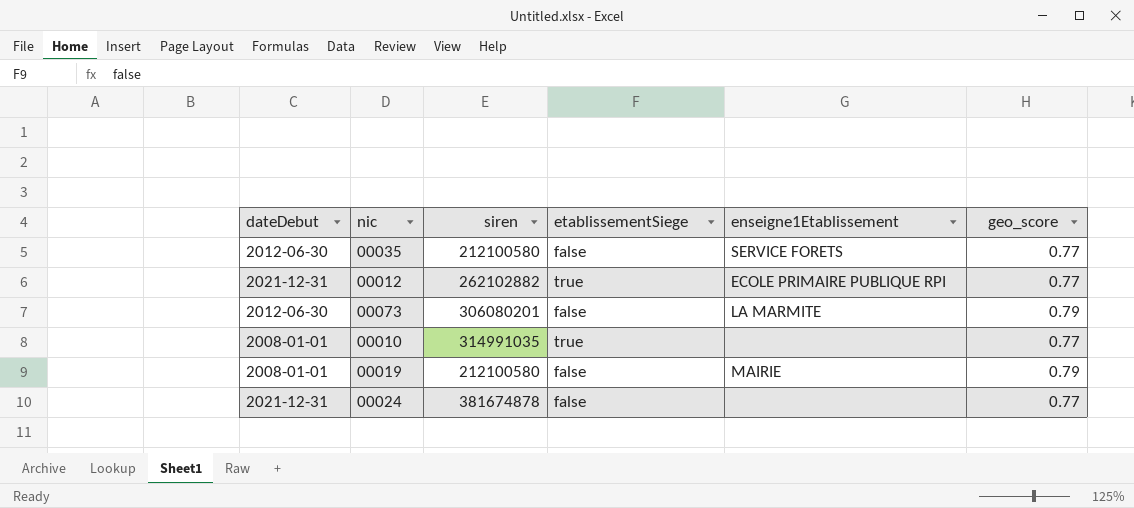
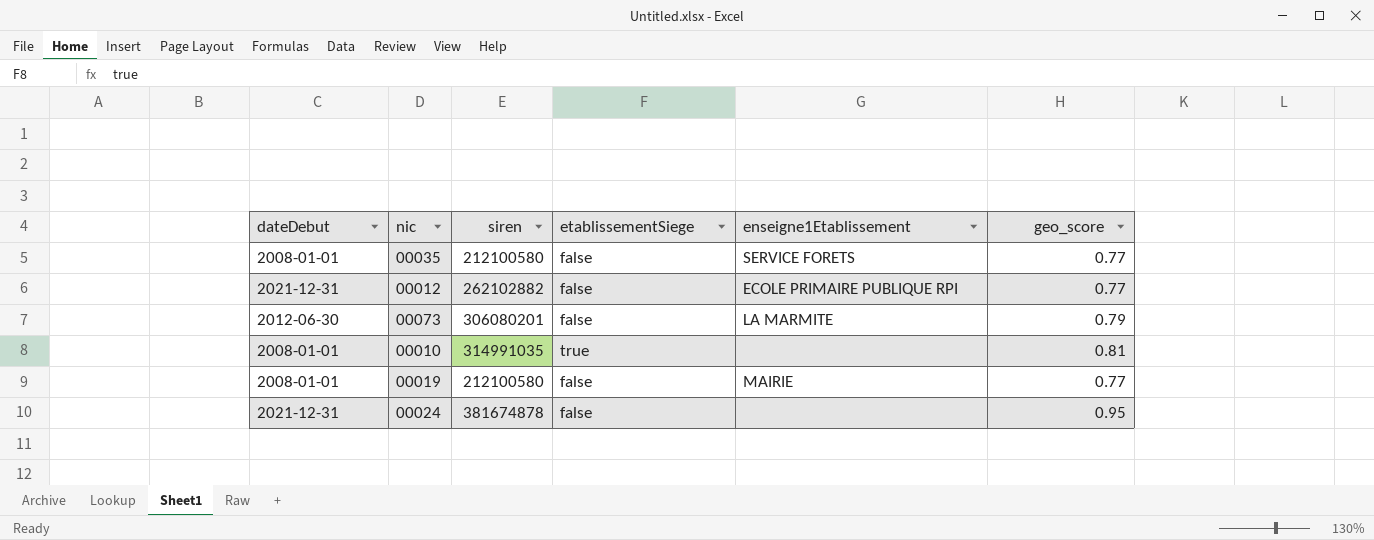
00035 | dateDebut: 2012-06-30 -> 2008-01-01
00012 | etablissementSiege: true -> false
00010 | geo_score: 0.77 -> 0.81
00019 | geo_score: 0.79 -> 0.77
00024 | geo_score: 0.77 -> 0.95

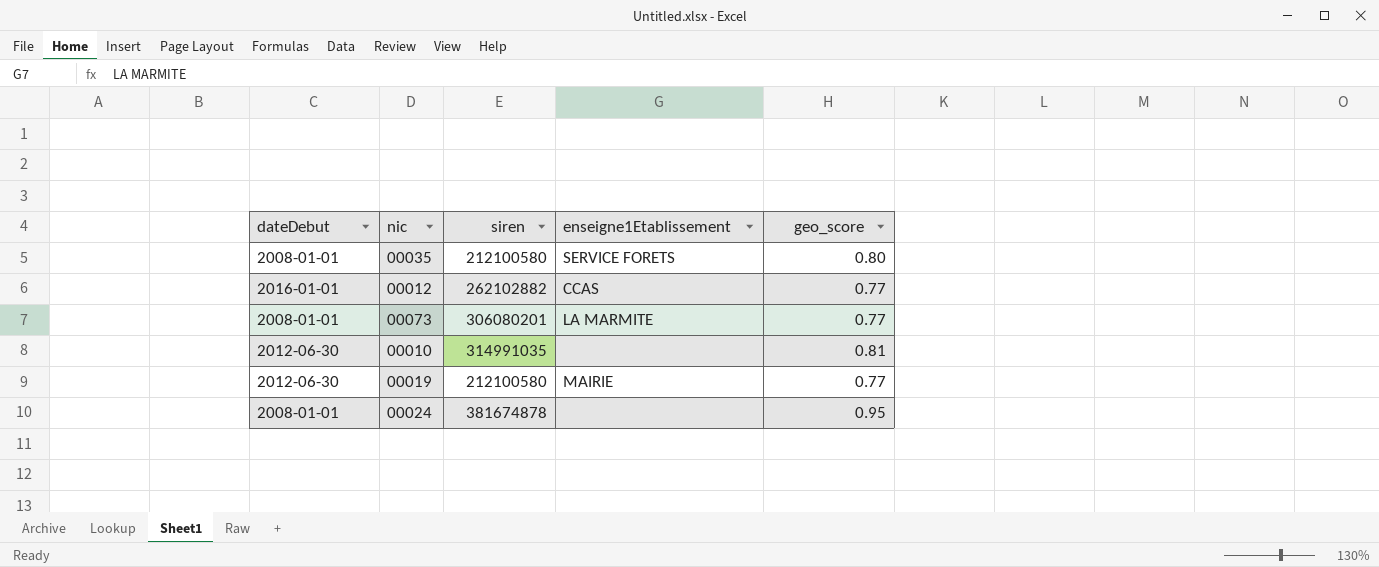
column etablissementSiege | position: 4 -> none
00035 | geo_score: 0.77 -> 0.80
00012 | dateDebut: 2021-12-31 -> 2016-01-01
00012 | enseigne1Etablissement: ECOLE PRIMAIRE PUBLIQUE RPI -> CCAS
00073 | dateDebut: 2012-06-30 -> 2008-01-01
00073 | geo_score: 0.79 -> 0.77
00010 | dateDebut: 2008-01-01 -> 2012-06-30
00019 | dateDebut: 2008-01-01 -> 2012-06-30
00024 | dateDebut: 2021-12-31 -> 2008-01-01

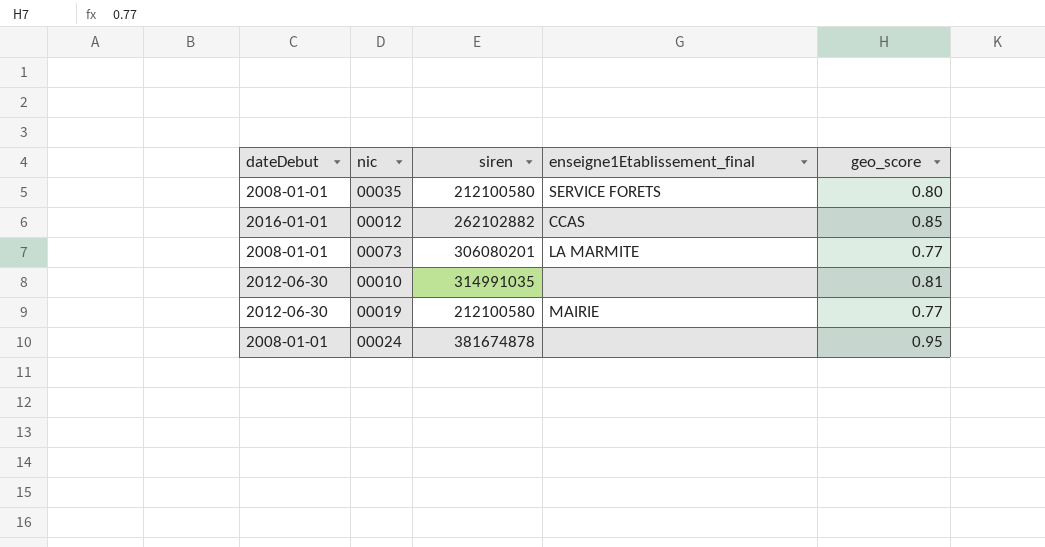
column name: enseigne1Etablissement -> enseigne1Etablissement_final
00012 | geo_score: 0.77 -> 0.85

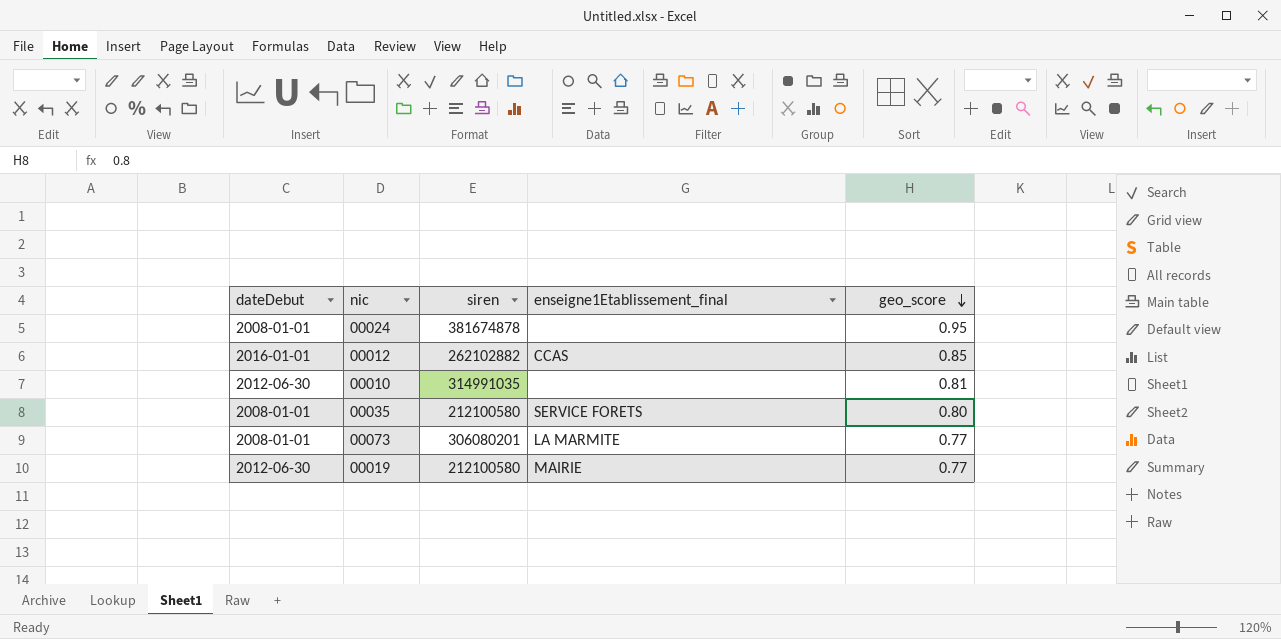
row order: none -> geo_score descending

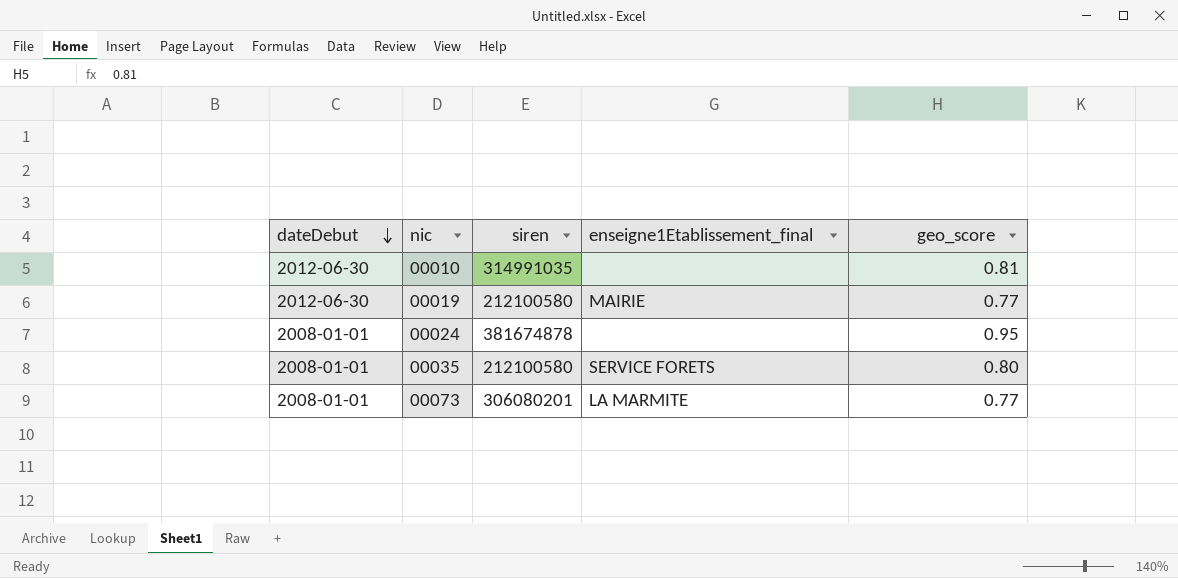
row order: geo_score descending -> dateDebut descending
row 00012: 2016-01-01 | 262102882 | CCAS | 0.85 -> none

